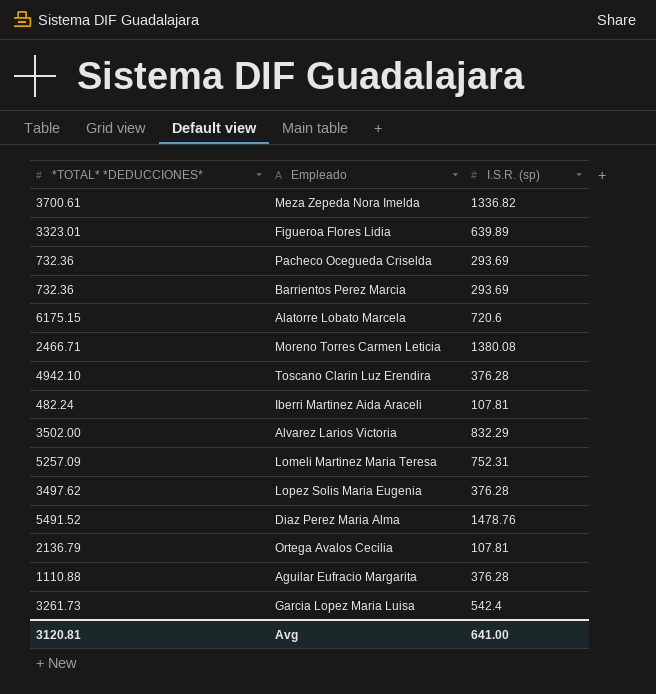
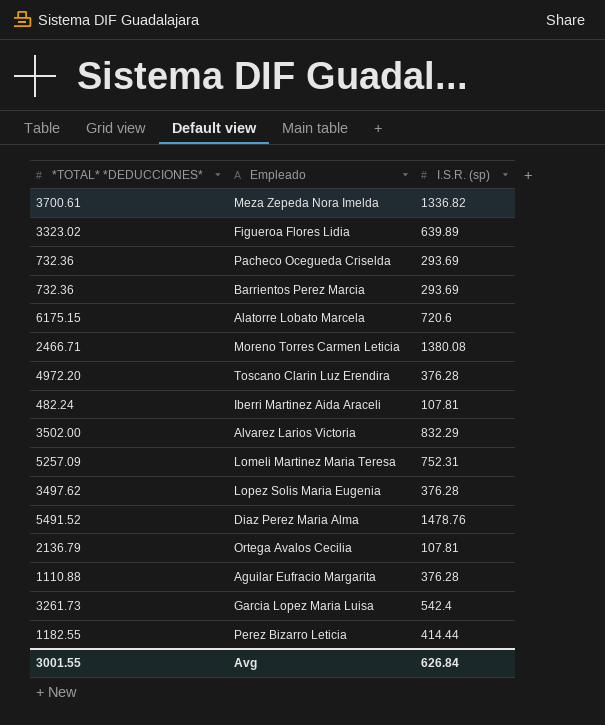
Figueroa Flores Lidia | *TOTAL* *DEDUCCIONES*: 3323.01 -> 3323.02
Toscano Clarin Luz Erendira | *TOTAL* *DEDUCCIONES*: 4942.10 -> 4972.20
row Perez Bizarro Leticia: none -> 1182.55 | 414.44
Avg | *TOTAL* *DEDUCCIONES*: 3120.81 -> 3001.55
Avg | I.S.R. (sp): 641.00 -> 626.84

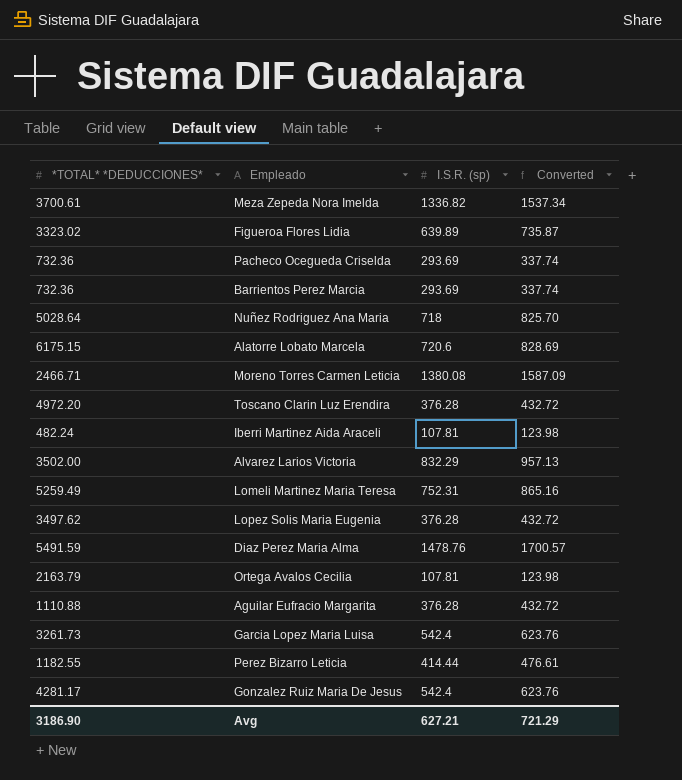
column Converted | formula: none -> [I.S.R. (sp)] * 1.15
row Nuñez Rodriguez Ana Maria: none -> 5028.64 | 718 | 825.70
Lomeli Martinez Maria Teresa | *TOTAL* *DEDUCCIONES*: 5257.09 -> 5259.49
Diaz Perez Maria Alma | *TOTAL* *DEDUCCIONES*: 5491.52 -> 5491.59
Ortega Avalos Cecilia | *TOTAL* *DEDUCCIONES*: 2136.79 -> 2163.79
row Gonzalez Ruiz Maria De Jesus: none -> 4281.17 | 542.4 | 623.76
Avg | *TOTAL* *DEDUCCIONES*: 3001.55 -> 3186.90
Avg | I.S.R. (sp): 626.84 -> 627.21

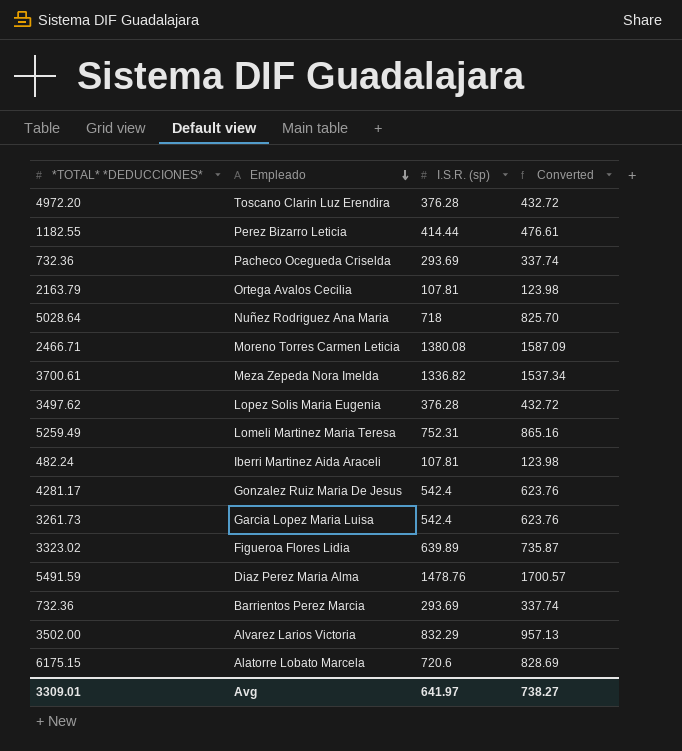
row order: none -> Empleado descending
row Aguilar Eufracio Margarita: 1110.88 | 376.28 | 432.72 -> none
Avg | *TOTAL* *DEDUCCIONES*: 3186.90 -> 3309.01
Avg | I.S.R. (sp): 627.21 -> 641.97
Avg | Converted: 721.29 -> 738.27

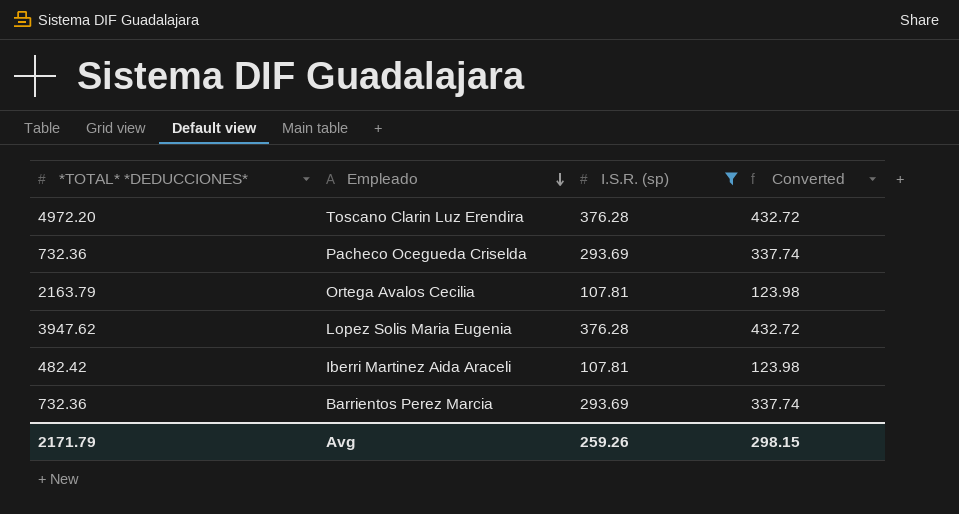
filter: none -> I.S.R. (sp) <= 376.28
Lopez Solis Maria Eugenia | *TOTAL* *DEDUCCIONES*: 3497.62 -> 3947.62
Iberri Martinez Aida Araceli | *TOTAL* *DEDUCCIONES*: 482.24 -> 482.42
Avg | *TOTAL* *DEDUCCIONES*: 3309.01 -> 2171.79
Avg | I.S.R. (sp): 641.97 -> 259.26
Avg | Converted: 738.27 -> 298.15

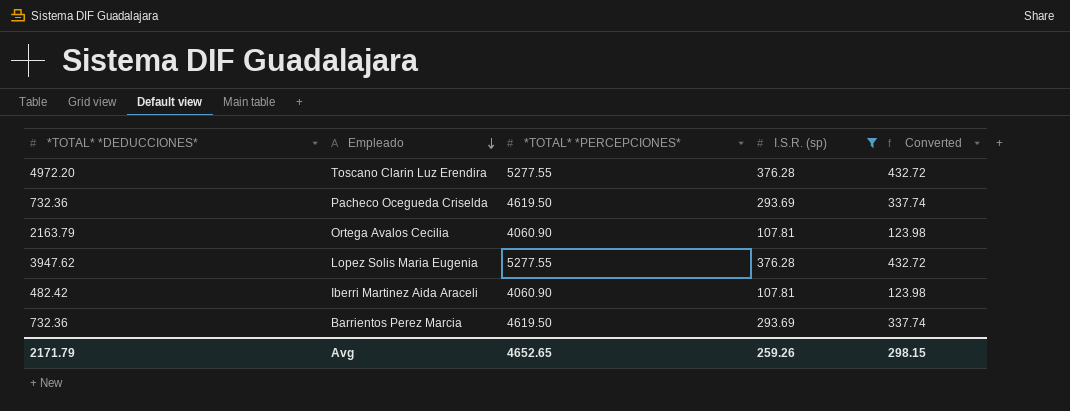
column *TOTAL* *PERCEPCIONES* | position: none -> 3

